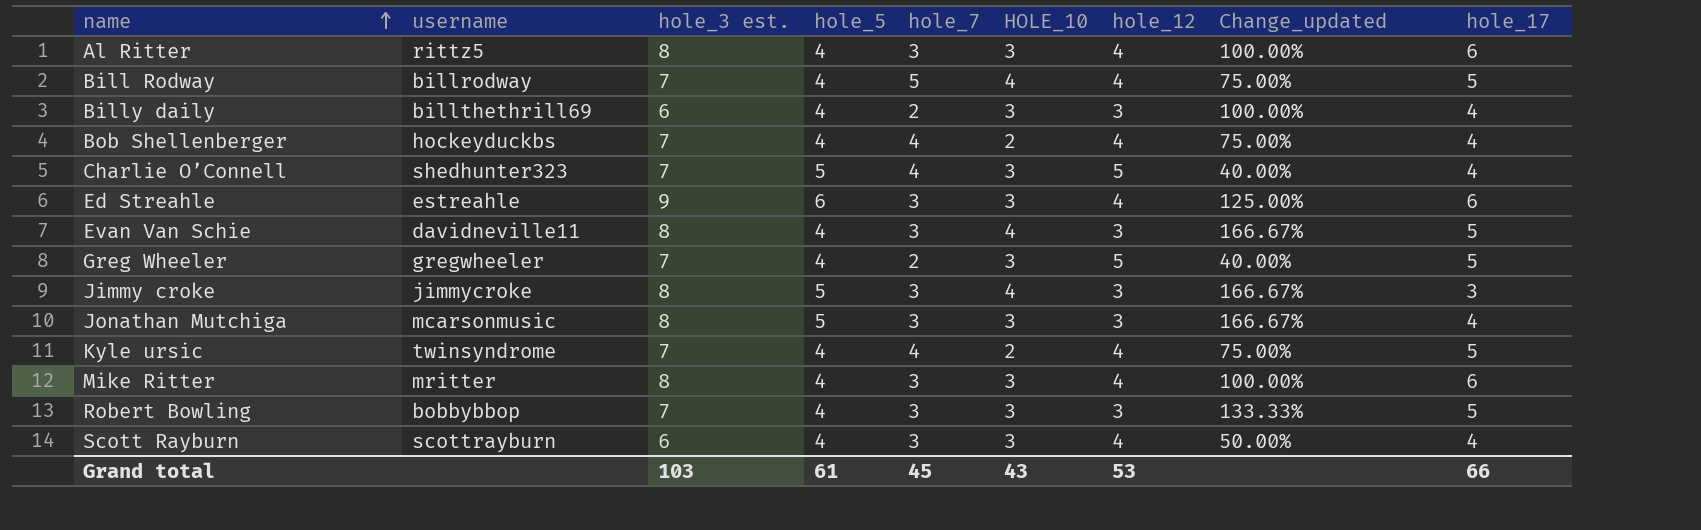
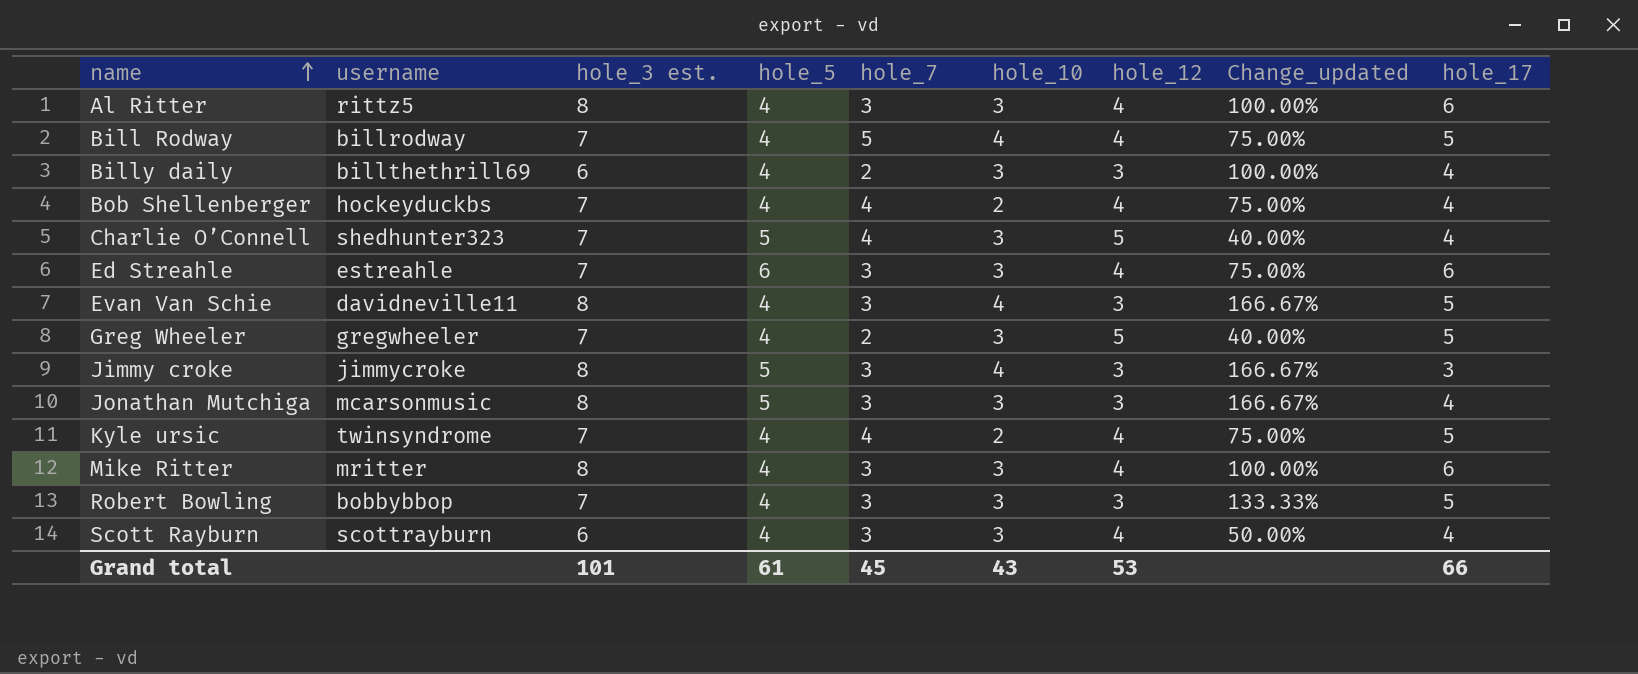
column name: HOLE_10 -> hole_10
Ed Streahle | hole_3 est.: 9 -> 7
Ed Streahle | Change_updated: 125.00% -> 75.00%
Grand total | hole_3 est.: 103 -> 101

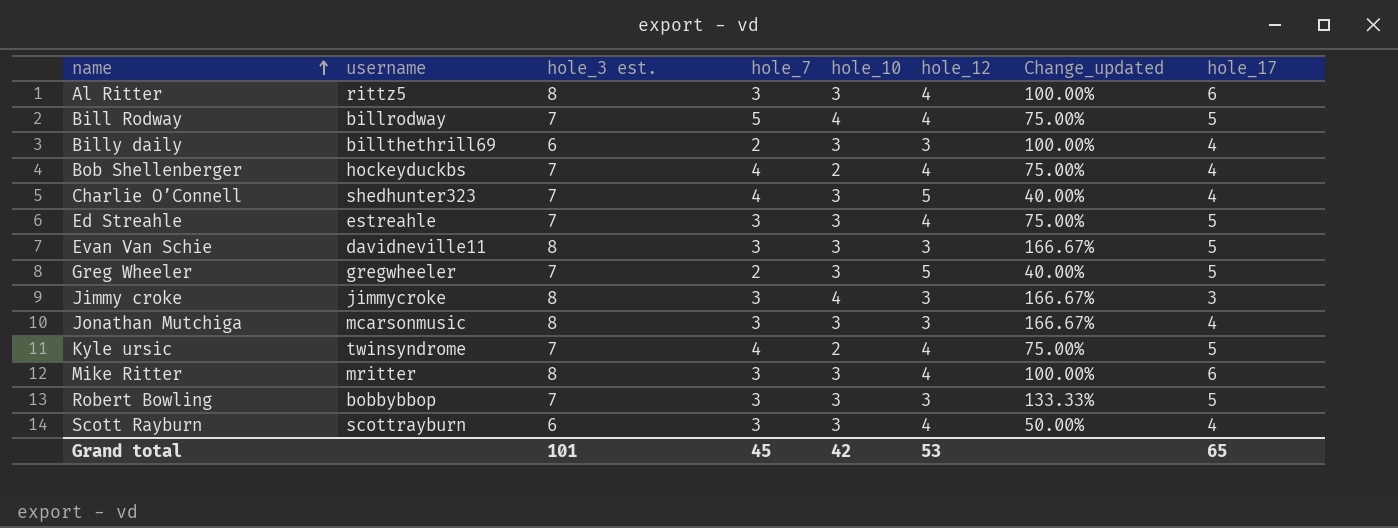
column hole_5 | position: 4 -> none
Ed Streahle | hole_17: 6 -> 5
Evan Van Schie | hole_10: 4 -> 3
Grand total | hole_10: 43 -> 42
Grand total | hole_17: 66 -> 65

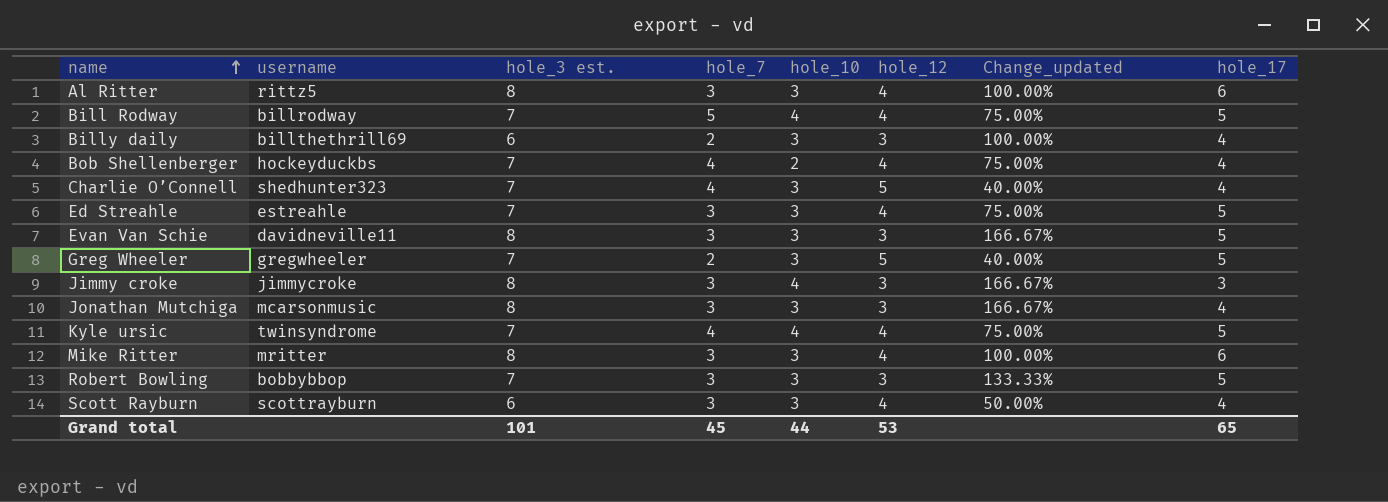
Kyle ursic | hole_10: 2 -> 4
Grand total | hole_10: 42 -> 44

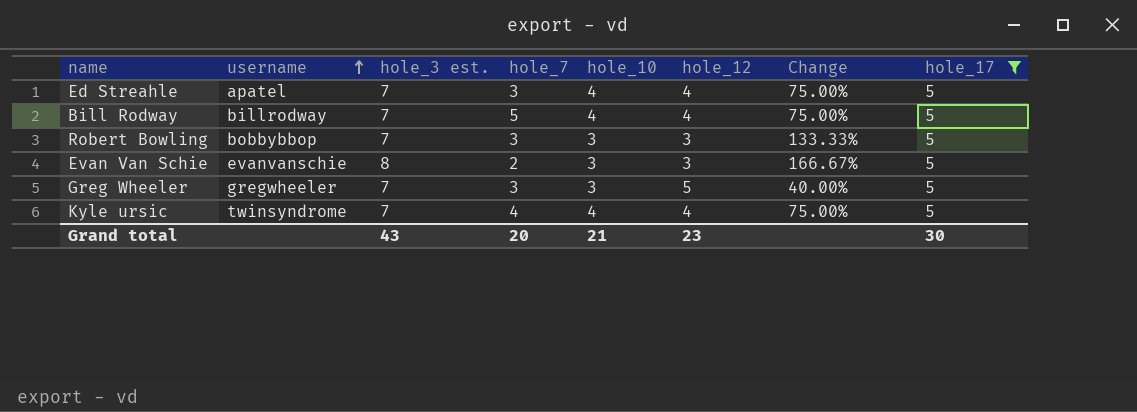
filter: none -> hole_17 = 5
row order: name ascending -> username ascending
column name: Change_updated -> Change
Ed Streahle | username: estreahle -> apatel
Ed Streahle | hole_10: 3 -> 4
Evan Van Schie | username: davidneville11 -> evanvanschie
Evan Van Schie | hole_7: 3 -> 2
Greg Wheeler | hole_7: 2 -> 3
Grand total | hole_3 est.: 101 -> 43
Grand total | hole_7: 45 -> 20
Grand total | hole_10: 44 -> 21
Grand total | hole_12: 53 -> 23
Grand total | hole_17: 65 -> 30

